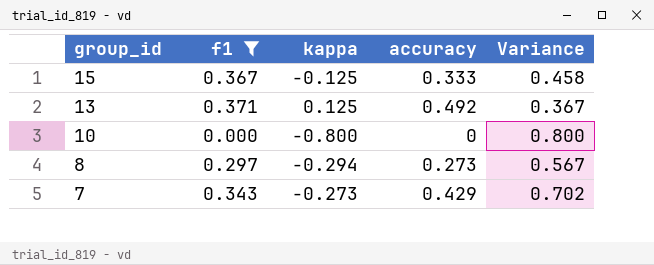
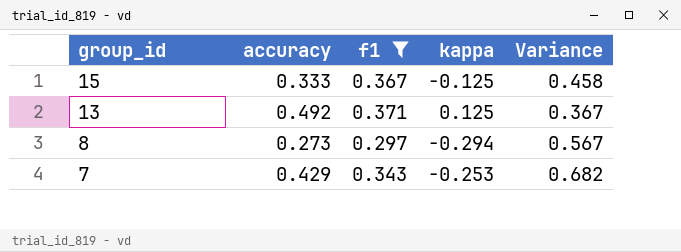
column accuracy | position: 4 -> 2
row 10: 0.000 | -0.800 | 0 | 0.800 -> none
7 | kappa: -0.273 -> -0.253
7 | Variance: 0.702 -> 0.682

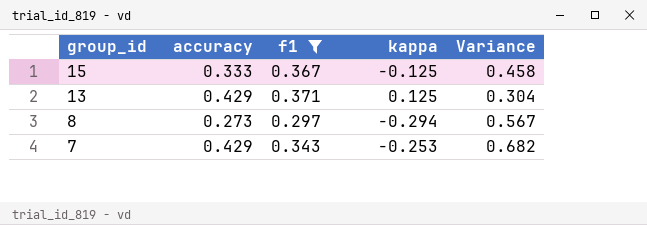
13 | accuracy: 0.492 -> 0.429
13 | Variance: 0.367 -> 0.304

